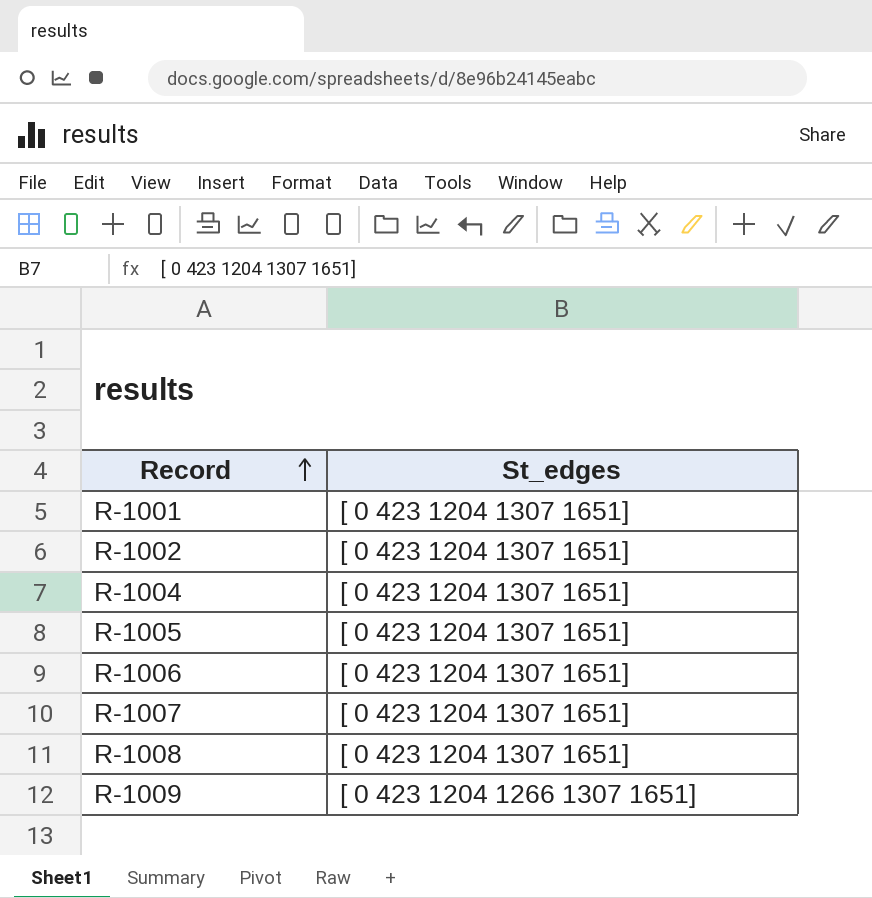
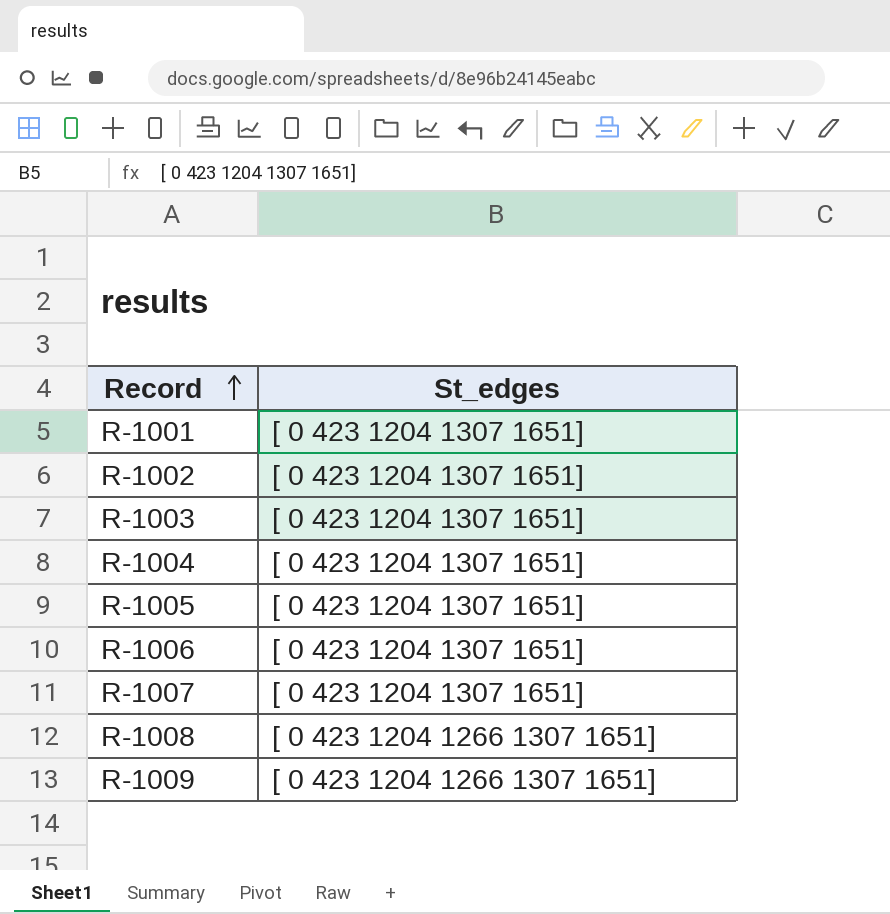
row R-1003: none -> [ 0 423 1204 1307 1651]
R-1008 | St_edges: [ 0 423 1204 1307 1651] -> [ 0 423 1204 1266 1307 1651]

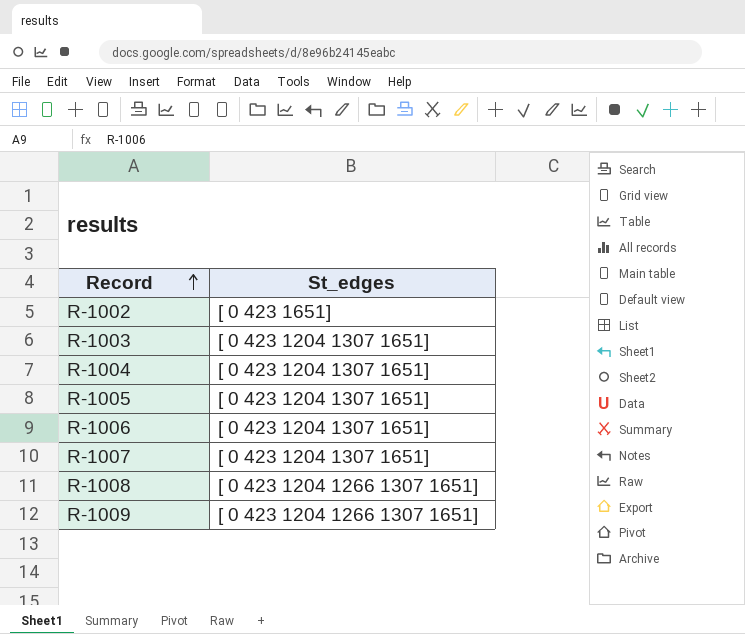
row R-1001: [ 0 423 1204 1307 1651] -> none
R-1002 | St_edges: [ 0 423 1204 1307 1651] -> [ 0 423 1651]

